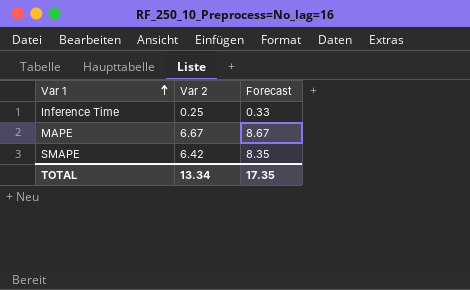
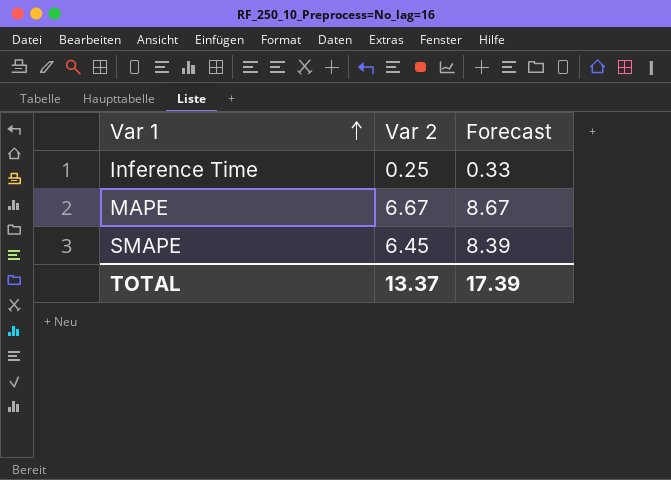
SMAPE | Var 2: 6.42 -> 6.45
SMAPE | Forecast: 8.35 -> 8.39
TOTAL | Var 2: 13.34 -> 13.37
TOTAL | Forecast: 17.35 -> 17.39

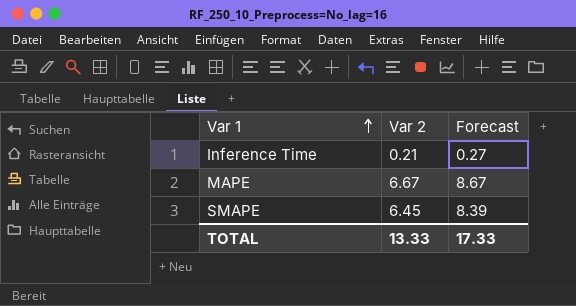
Inference Time | Var 2: 0.25 -> 0.21
Inference Time | Forecast: 0.33 -> 0.27
TOTAL | Var 2: 13.37 -> 13.33
TOTAL | Forecast: 17.39 -> 17.33

